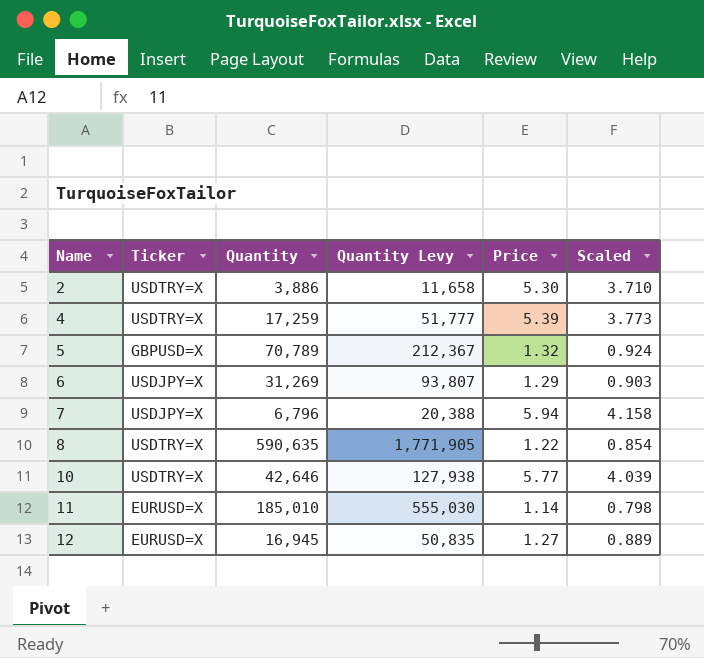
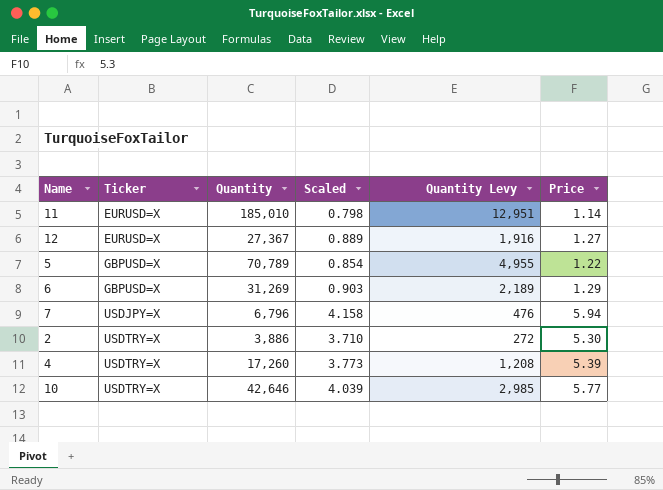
row order: Name ascending -> Ticker ascending
column Scaled | position: 6 -> 4
column Quantity Levy | formula: [Quantity] * 3 -> [Quantity] * 0.07
row 8: USDTRY=X | 590,635 | 1,771,905 | 1.22 | 0.854 -> none
12 | Quantity: 16,945 -> 27,367
5 | Scaled: 0.924 -> 0.854
5 | Price: 1.32 -> 1.22
6 | Ticker: USDJPY=X -> GBPUSD=X
4 | Quantity: 17,259 -> 17,260

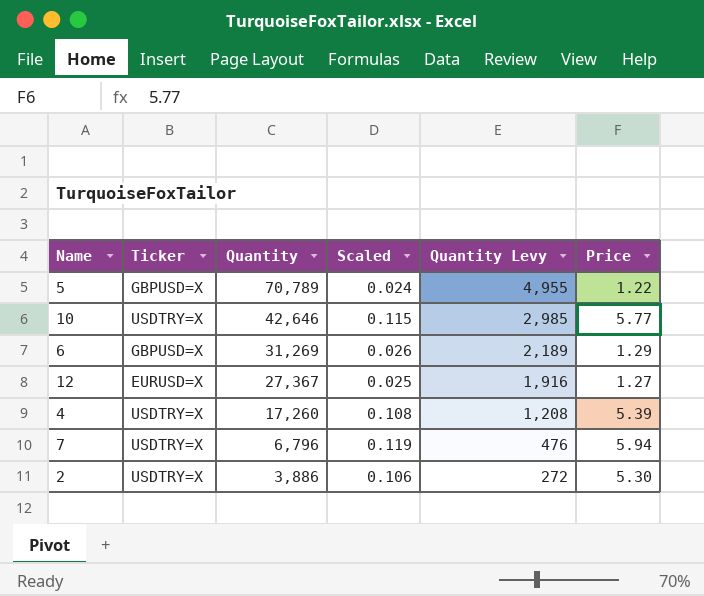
row order: Ticker ascending -> Quantity descending
column Scaled | formula: [Price] * 0.7 -> [Price] * 0.02
row 11: EURUSD=X | 185,010 | 0.798 | 12,951 | 1.14 -> none
7 | Ticker: USDJPY=X -> USDTRY=X

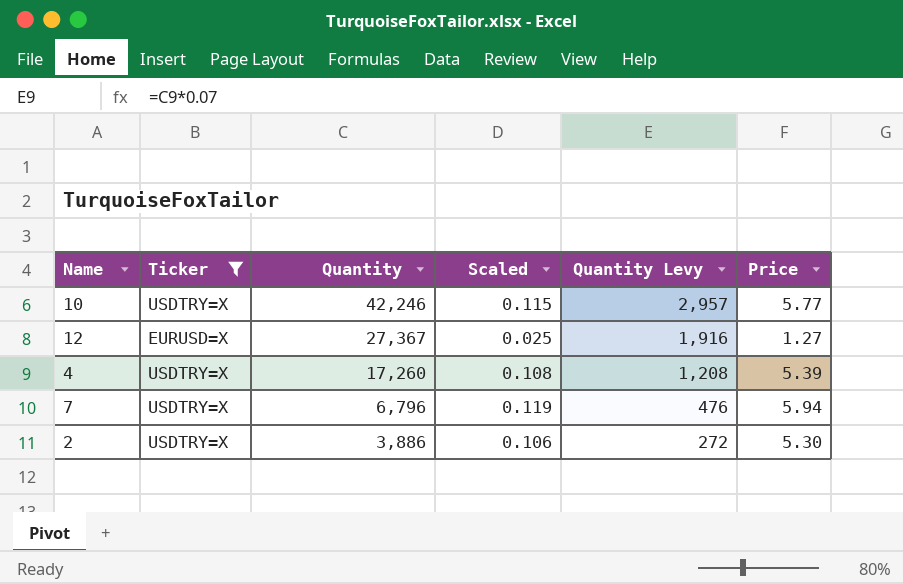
filter: none -> Ticker != GBPUSD=X
10 | Quantity: 42,646 -> 42,246
10 | Quantity Levy: 2,985 -> 2,957

